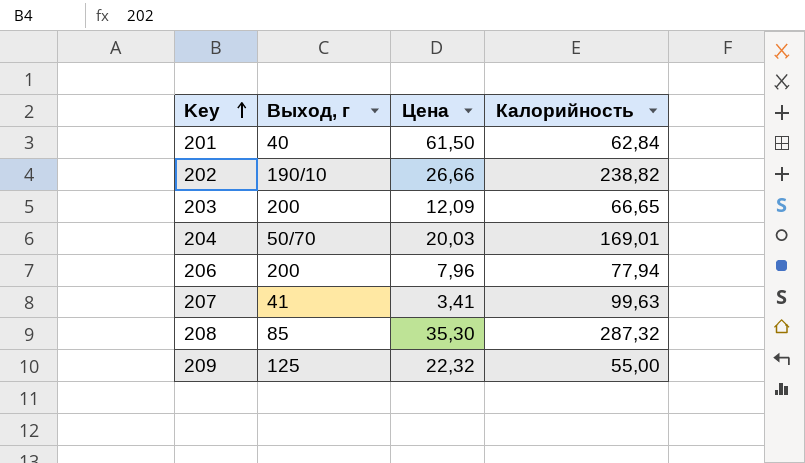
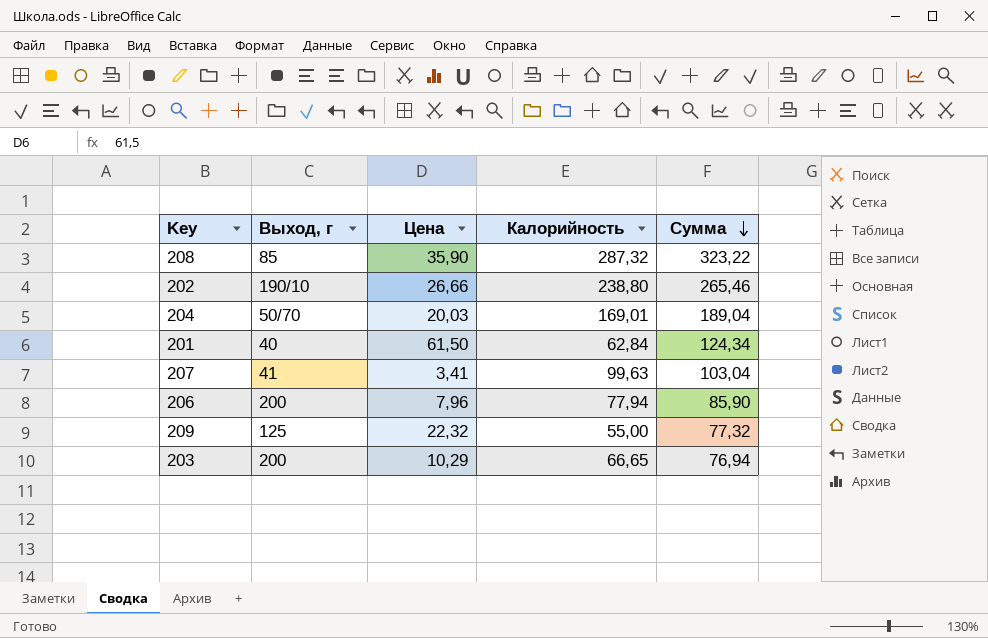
row order: Key ascending -> Сумма descending
column Сумма | formula: none -> [Цена] + [Калорийность]
208 | Цена: 35,30 -> 35,90
202 | Калорийность: 238,82 -> 238,80
203 | Цена: 12,09 -> 10,29

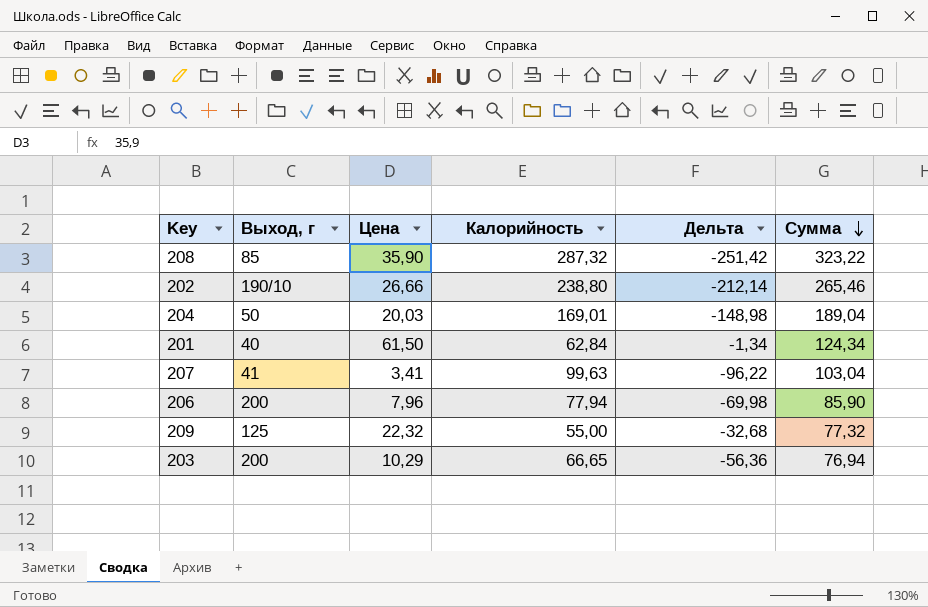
column Дельта | formula: none -> [Цена] - [Калорийность]
204 | Выход, г: 50/70 -> 50

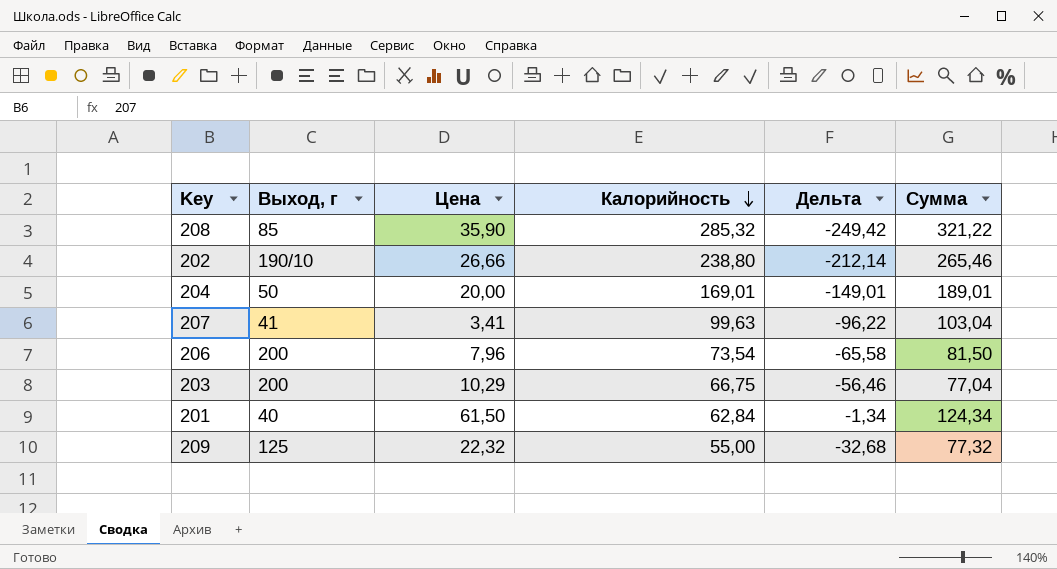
row order: Сумма descending -> Калорийность descending
208 | Калорийность: 287,32 -> 285,32
208 | Дельта: -251,42 -> -249,42
208 | Сумма: 323,22 -> 321,22
204 | Цена: 20,03 -> 20,00
204 | Дельта: -148,98 -> -149,01
204 | Сумма: 189,04 -> 189,01
206 | Калорийность: 77,94 -> 73,54
206 | Дельта: -69,98 -> -65,58
206 | Сумма: 85,90 -> 81,50
203 | Калорийность: 66,65 -> 66,75
203 | Дельта: -56,36 -> -56,46
203 | Сумма: 76,94 -> 77,04

